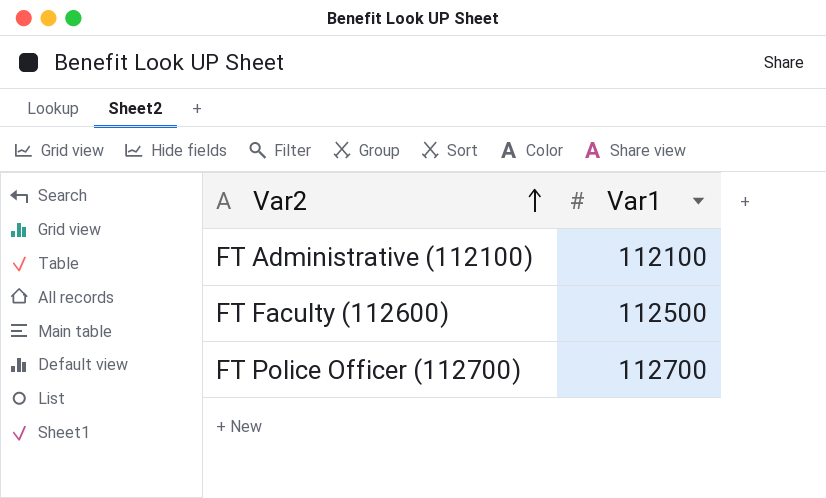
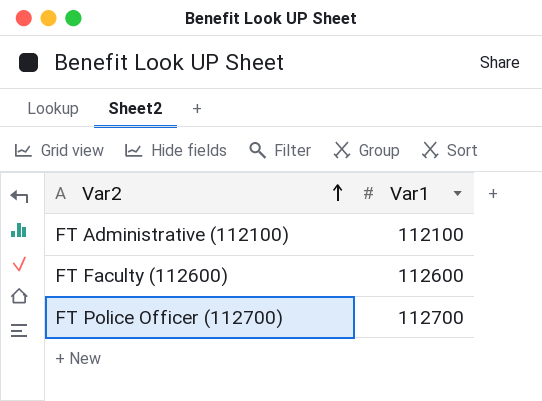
FT Faculty (112600) | Var1: 112500 -> 112600

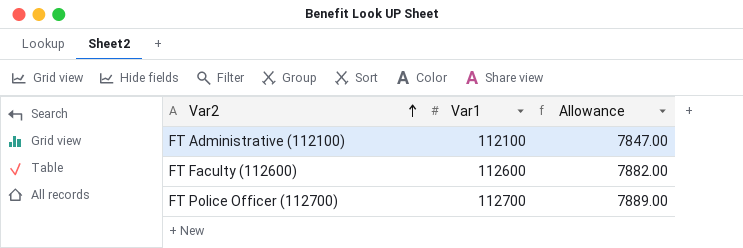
column Allowance | formula: none -> [Var1] * 0.07

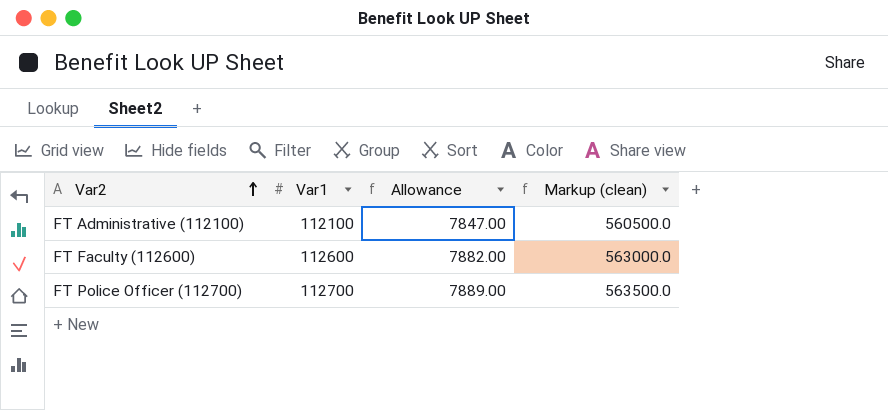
column Markup (clean) | formula: none -> [Var1] * 5

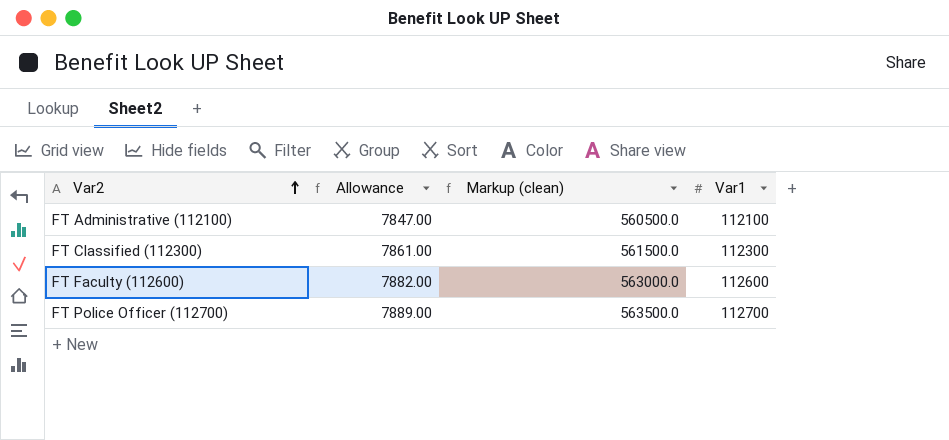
column Var1 | position: 2 -> 4
row FT Classified (112300): none -> 7861.00 | 561500.0 | 112300

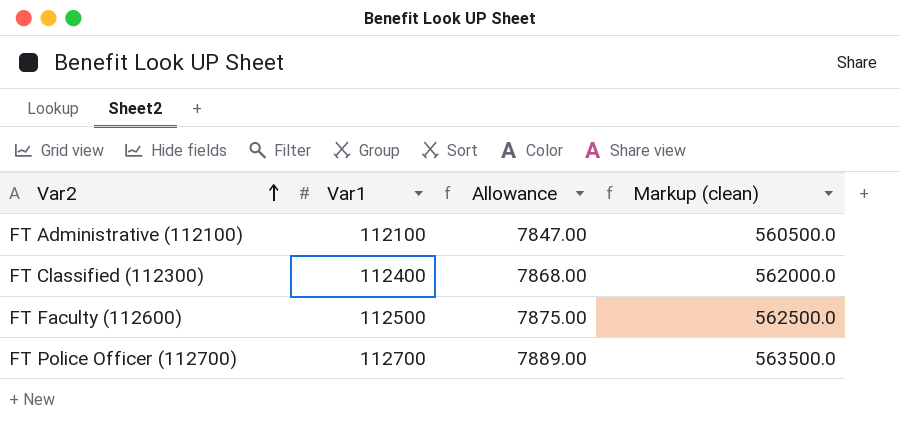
column Var1 | position: 4 -> 2
FT Classified (112300) | Var1: 112300 -> 112400
FT Classified (112300) | Allowance: 7861.00 -> 7868.00
FT Classified (112300) | Markup (clean): 561500.0 -> 562000.0
FT Faculty (112600) | Var1: 112600 -> 112500
FT Faculty (112600) | Allowance: 7882.00 -> 7875.00
FT Faculty (112600) | Markup (clean): 563000.0 -> 562500.0

